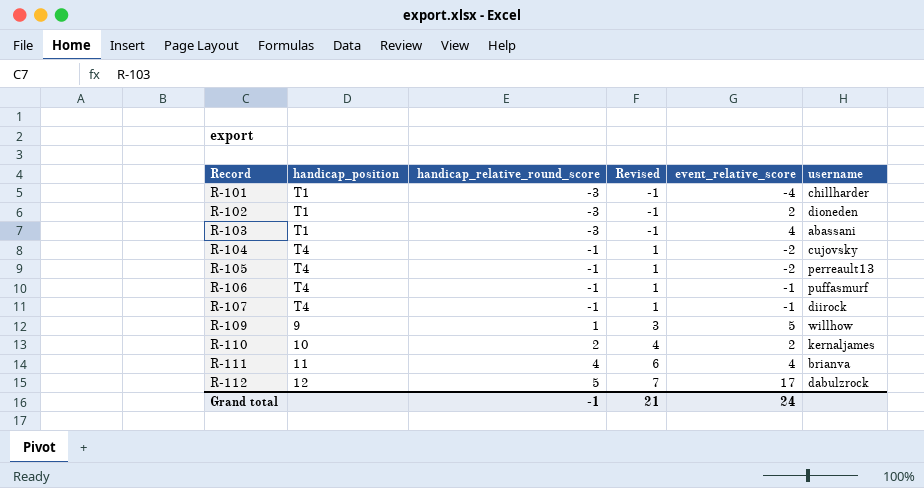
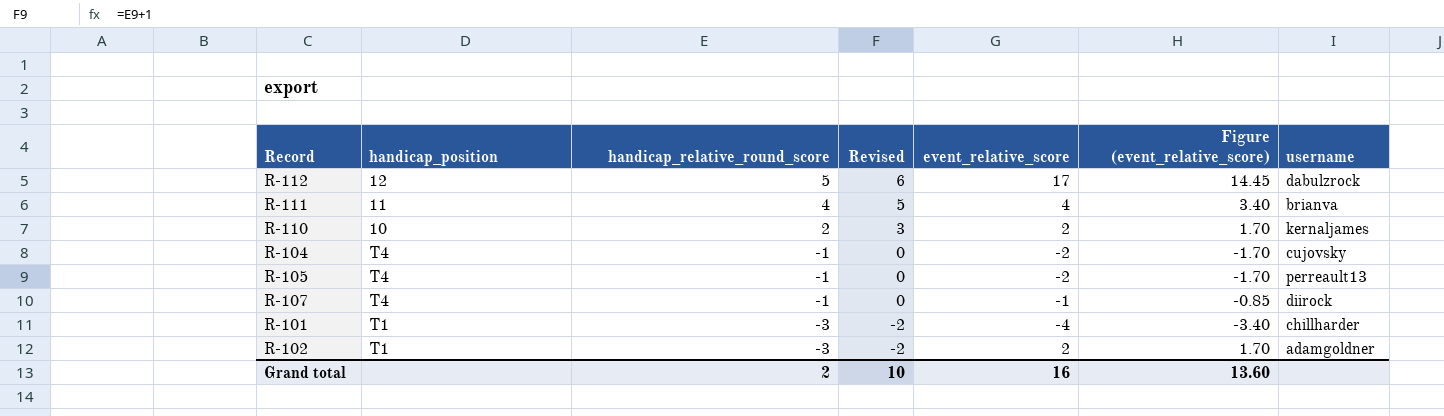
row order: Record ascending -> handicap_relative_round_score descending
column Revised | formula: [handicap_relative_round_score] + 2 -> [handicap_relative_round_score] + 1
column Figure (event_relative_score) | formula: none -> [event_relative_score] * 0.85
row R-103: T1 | -3 | -1 | 4 | abassani -> none
row R-106: T4 | -1 | 1 | -1 | puffasmurf -> none
row R-109: 9 | 1 | 3 | 5 | willhow -> none
R-102 | username: dioneden -> adamgoldner
Grand total | handicap_relative_round_score: -1 -> 2
Grand total | Revised: 21 -> 10
Grand total | event_relative_score: 24 -> 16

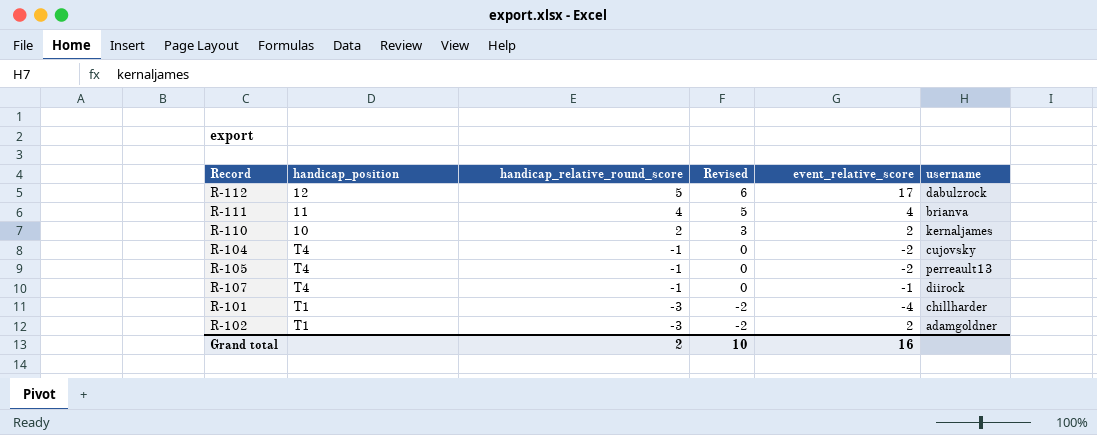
column Figure (event_relative_score) | formula: [event_relative_score] * 0.85 -> none

